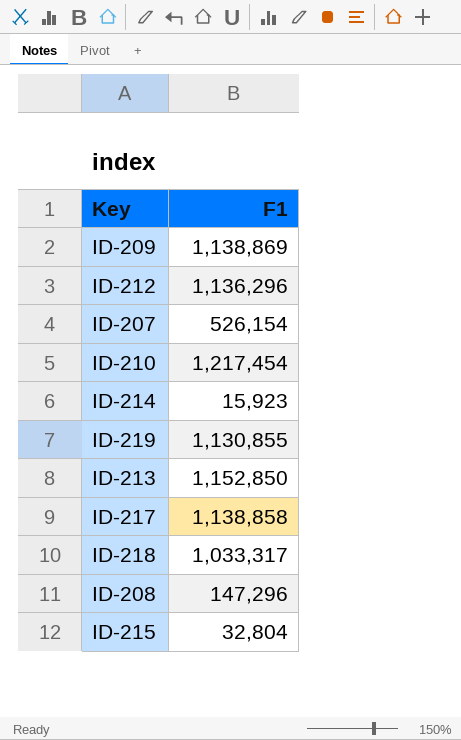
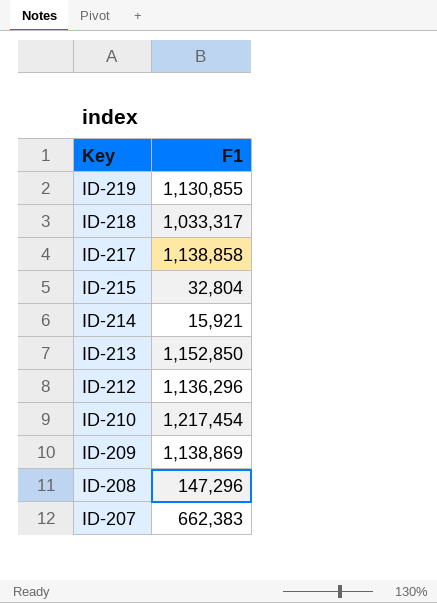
row order: none -> Key descending
ID-214 | F1: 15,923 -> 15,921
ID-207 | F1: 526,154 -> 662,383

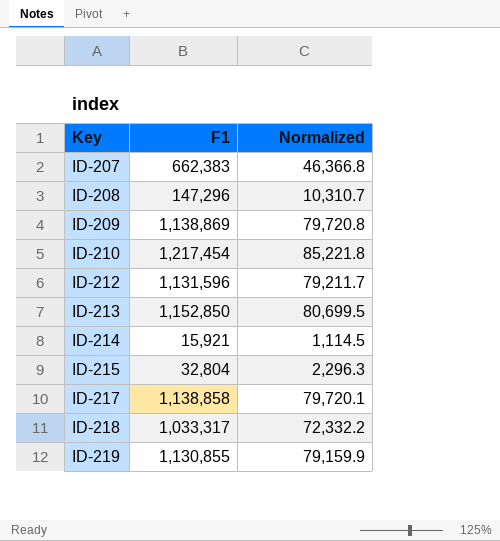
row order: Key descending -> Key ascending
column Normalized | formula: none -> [F1] * 0.07
ID-212 | F1: 1,136,296 -> 1,131,596

